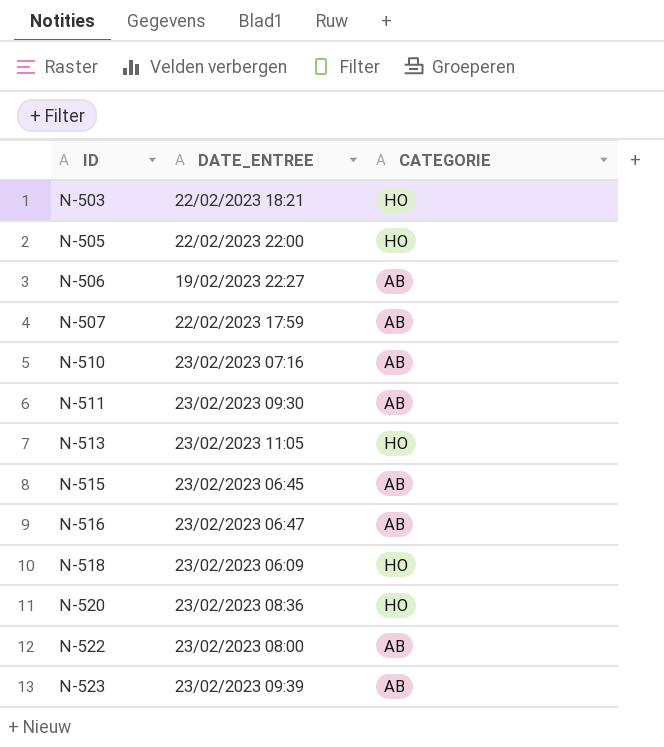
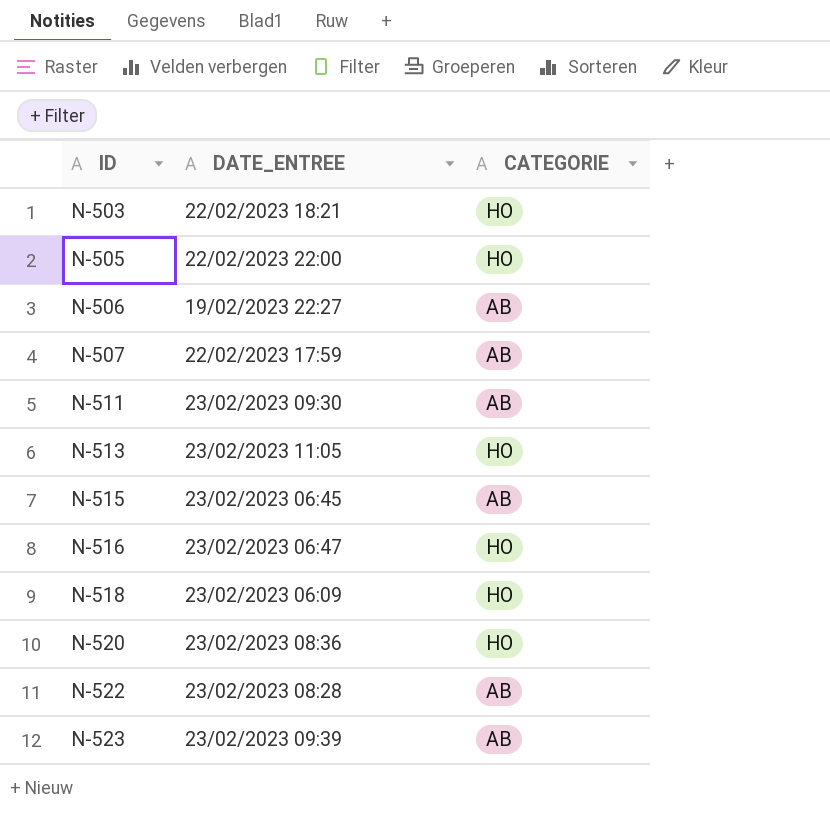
row N-510: 23/02/2023 07:16 | AB -> none
N-516 | CATEGORIE: AB -> HO
N-522 | DATE_ENTREE: 23/02/2023 08:00 -> 23/02/2023 08:28

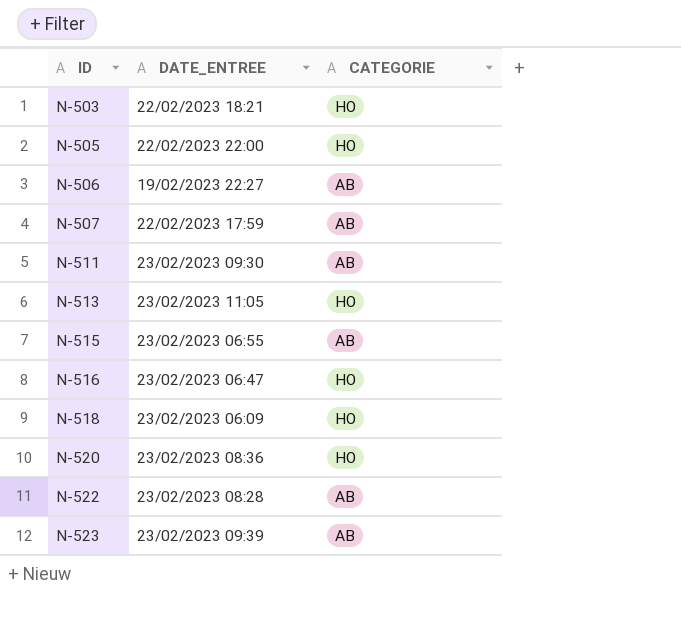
N-515 | DATE_ENTREE: 23/02/2023 06:45 -> 23/02/2023 06:55

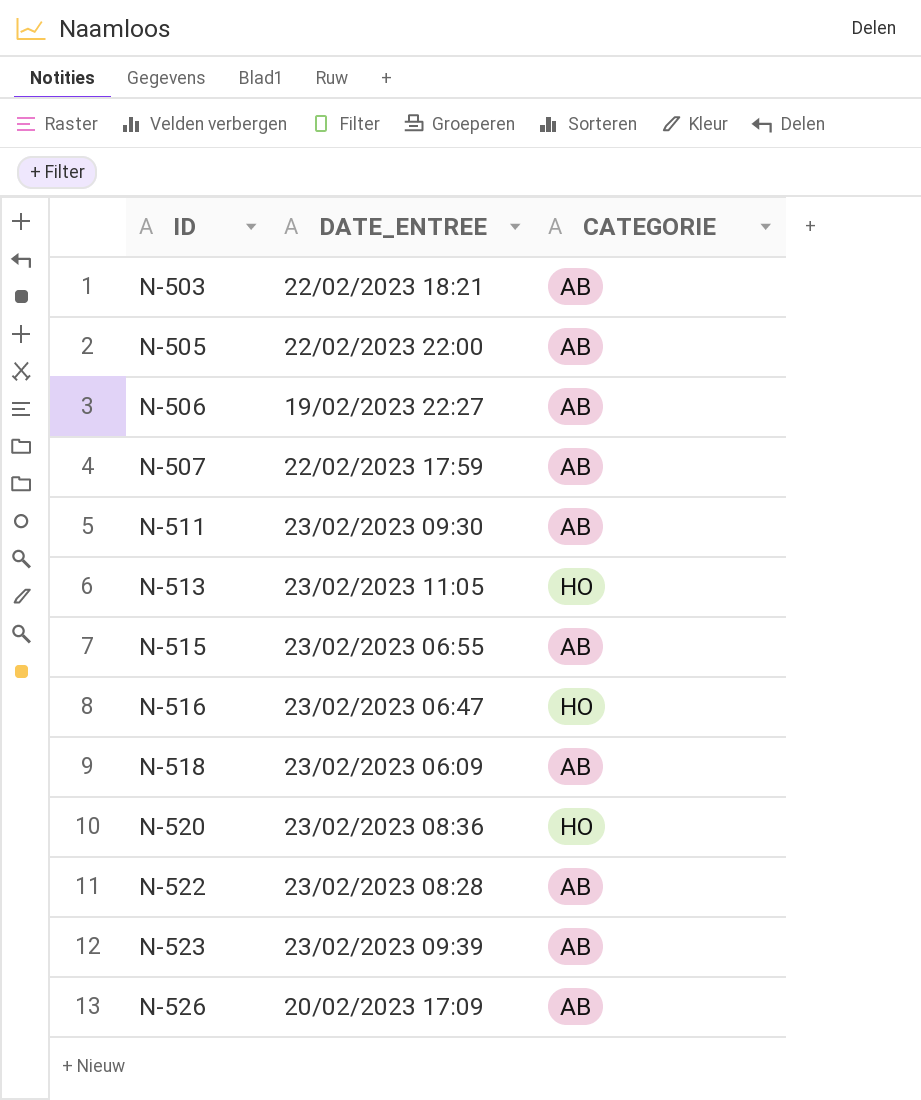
N-503 | CATEGORIE: HO -> AB
N-505 | CATEGORIE: HO -> AB
N-518 | CATEGORIE: HO -> AB
row N-526: none -> 20/02/2023 17:09 | AB

